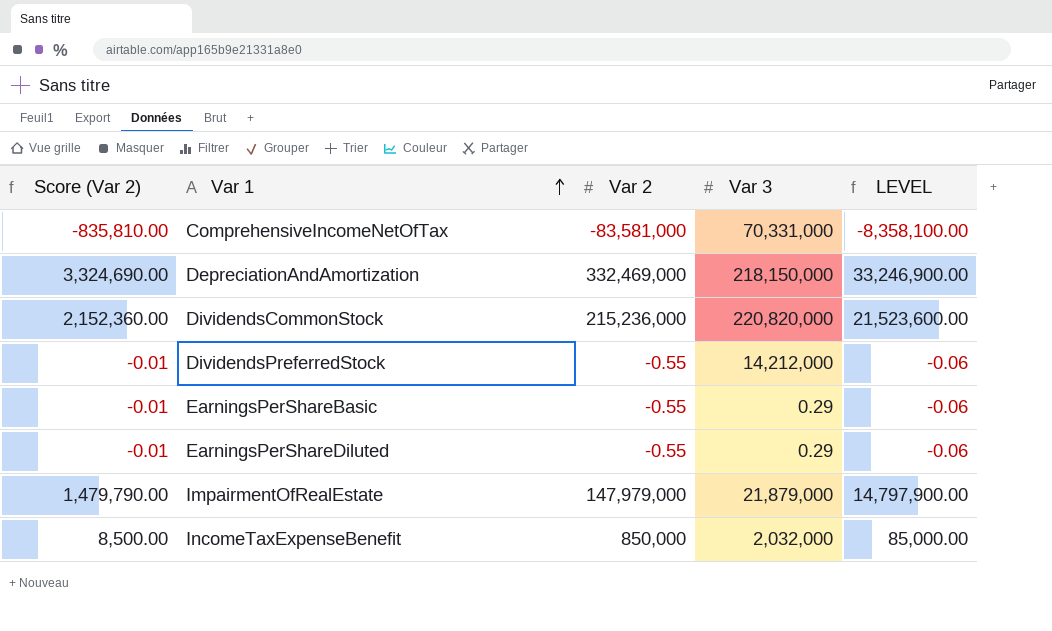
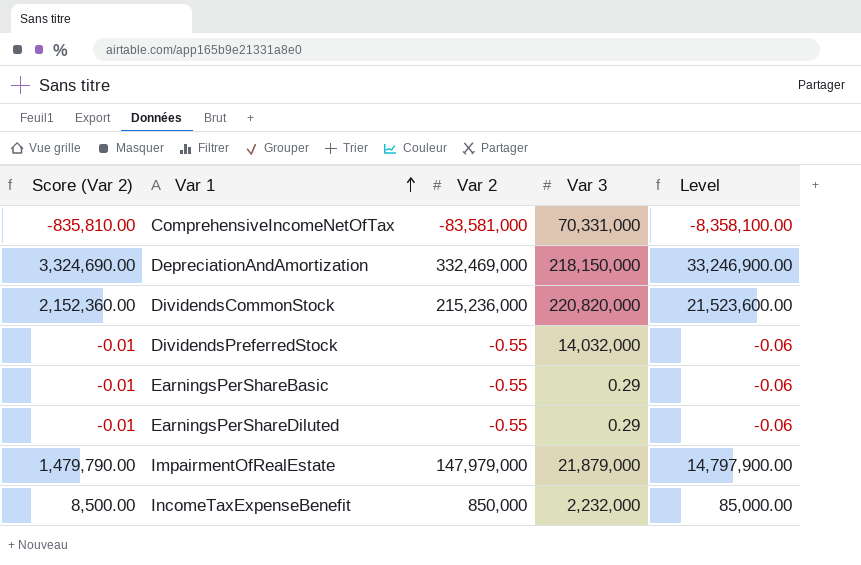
column name: LEVEL -> Level
DividendsPreferredStock | Var 3: 14,212,000 -> 14,032,000
IncomeTaxExpenseBenefit | Var 3: 2,032,000 -> 2,232,000

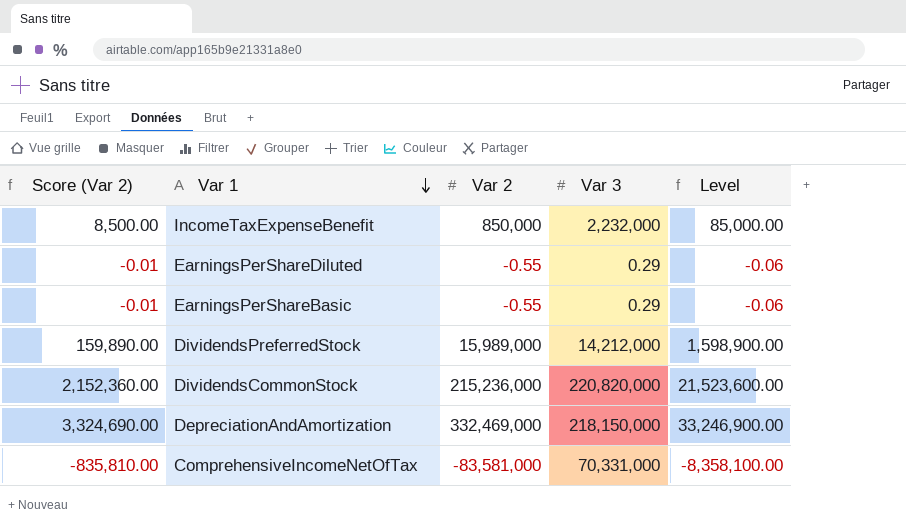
row order: Var 1 ascending -> Var 1 descending
row ImpairmentOfRealEstate: 1,479,790.00 | 147,979,000 | 21,879,000 | 14,797,900.00 -> none
DividendsPreferredStock | Score (Var 2): -0.01 -> 159,890.00
DividendsPreferredStock | Var 2: -0.55 -> 15,989,000
DividendsPreferredStock | Var 3: 14,032,000 -> 14,212,000
DividendsPreferredStock | Level: -0.06 -> 1,598,900.00

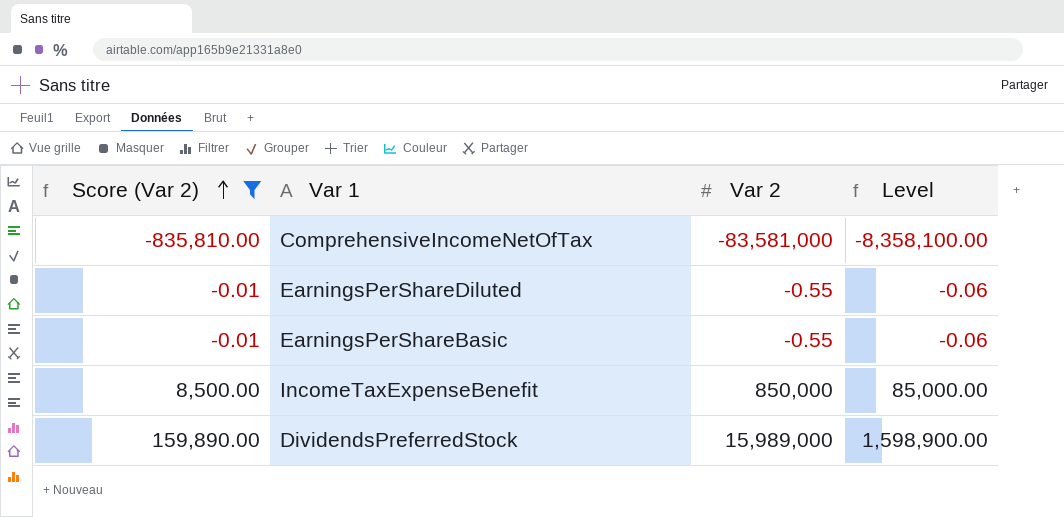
filter: none -> Score (Var 2) <= 159,890.00
row order: Var 1 descending -> Score (Var 2) ascending
column Var 3 | position: 4 -> none

